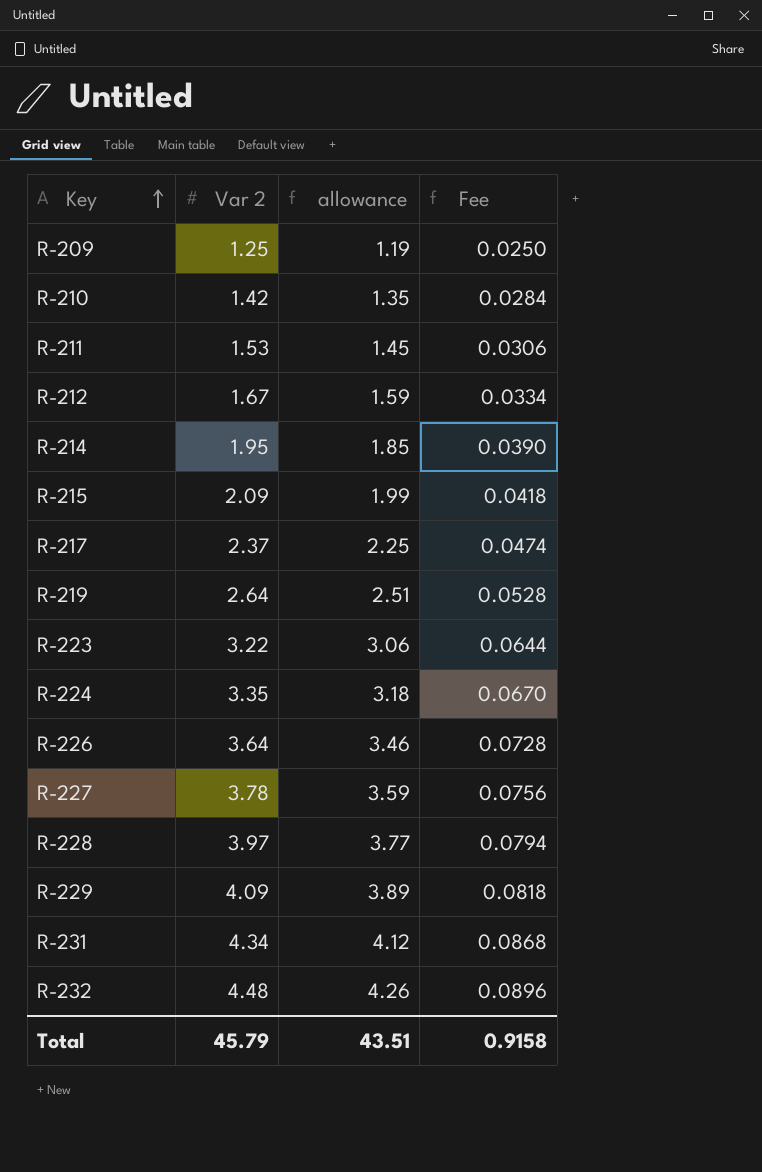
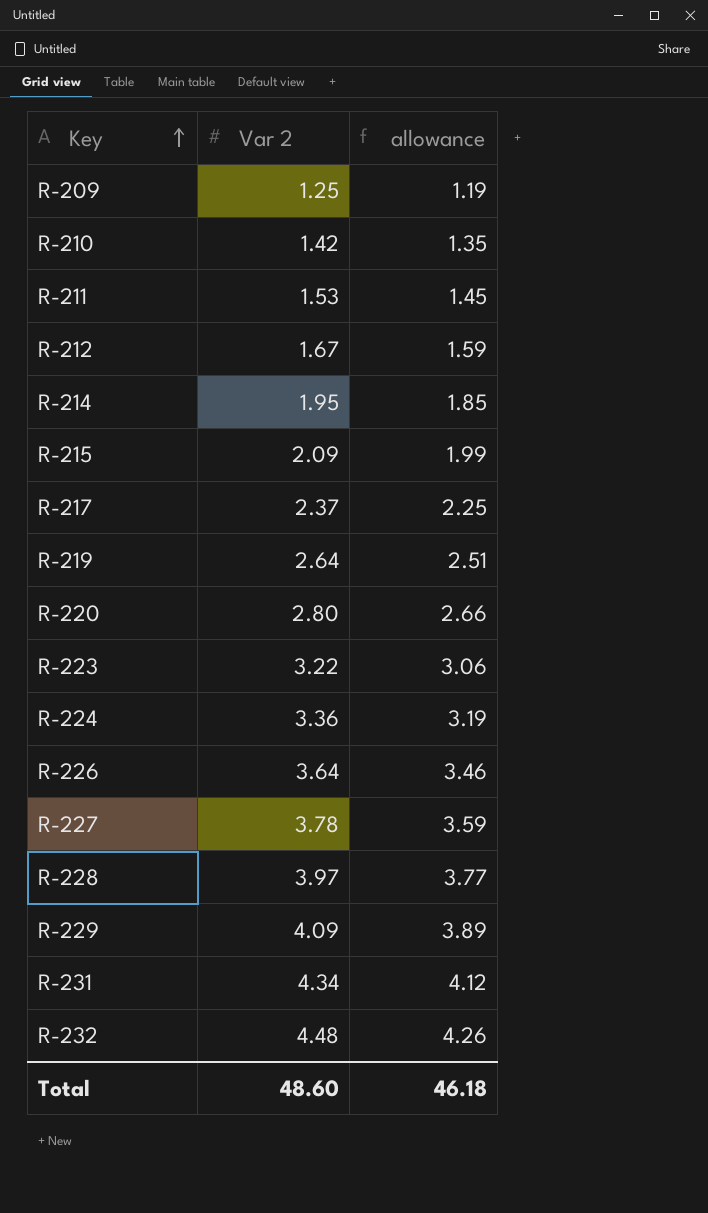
column Fee | formula: [Var 2] * 0.02 -> none
row R-220: none -> 2.80 | 2.66
R-224 | Var 2: 3.35 -> 3.36
R-224 | allowance: 3.18 -> 3.19
Total | Var 2: 45.79 -> 48.60
Total | allowance: 43.51 -> 46.18

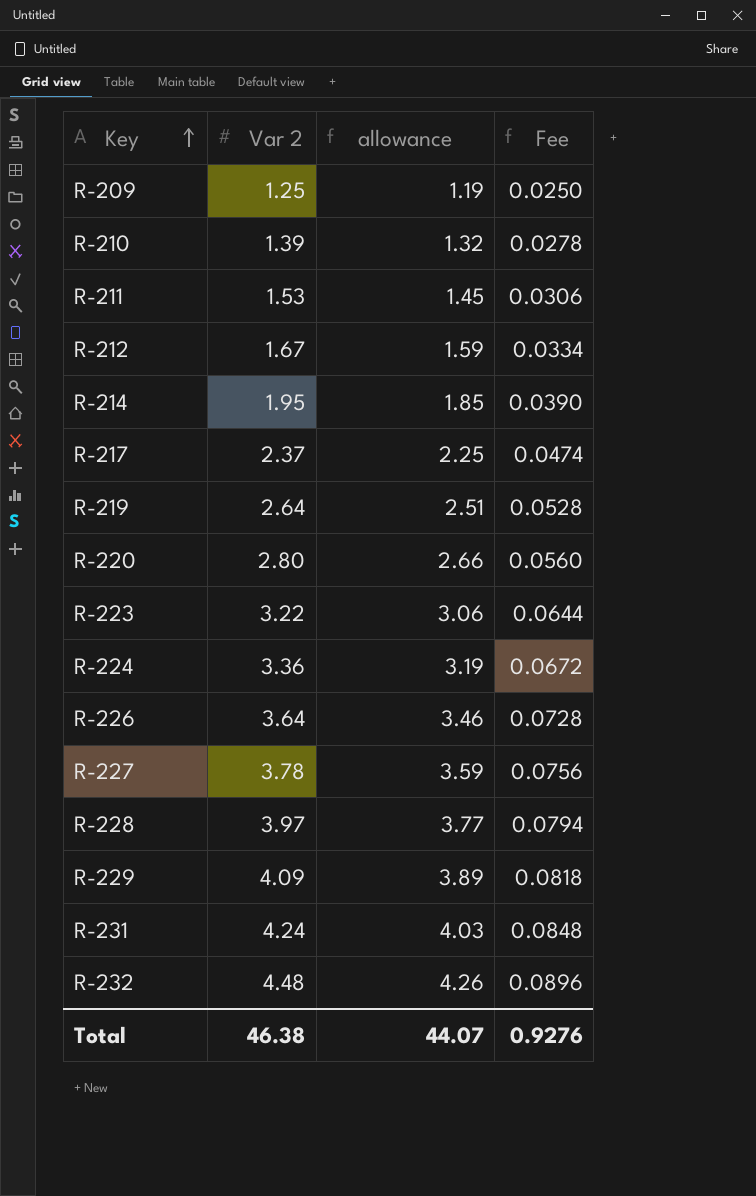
column Fee | formula: none -> [Var 2] * 0.02
row R-215: 2.09 | 1.99 -> none
R-210 | Var 2: 1.42 -> 1.39
R-210 | allowance: 1.35 -> 1.32
R-231 | Var 2: 4.34 -> 4.24
R-231 | allowance: 4.12 -> 4.03
Total | Var 2: 48.60 -> 46.38
Total | allowance: 46.18 -> 44.07

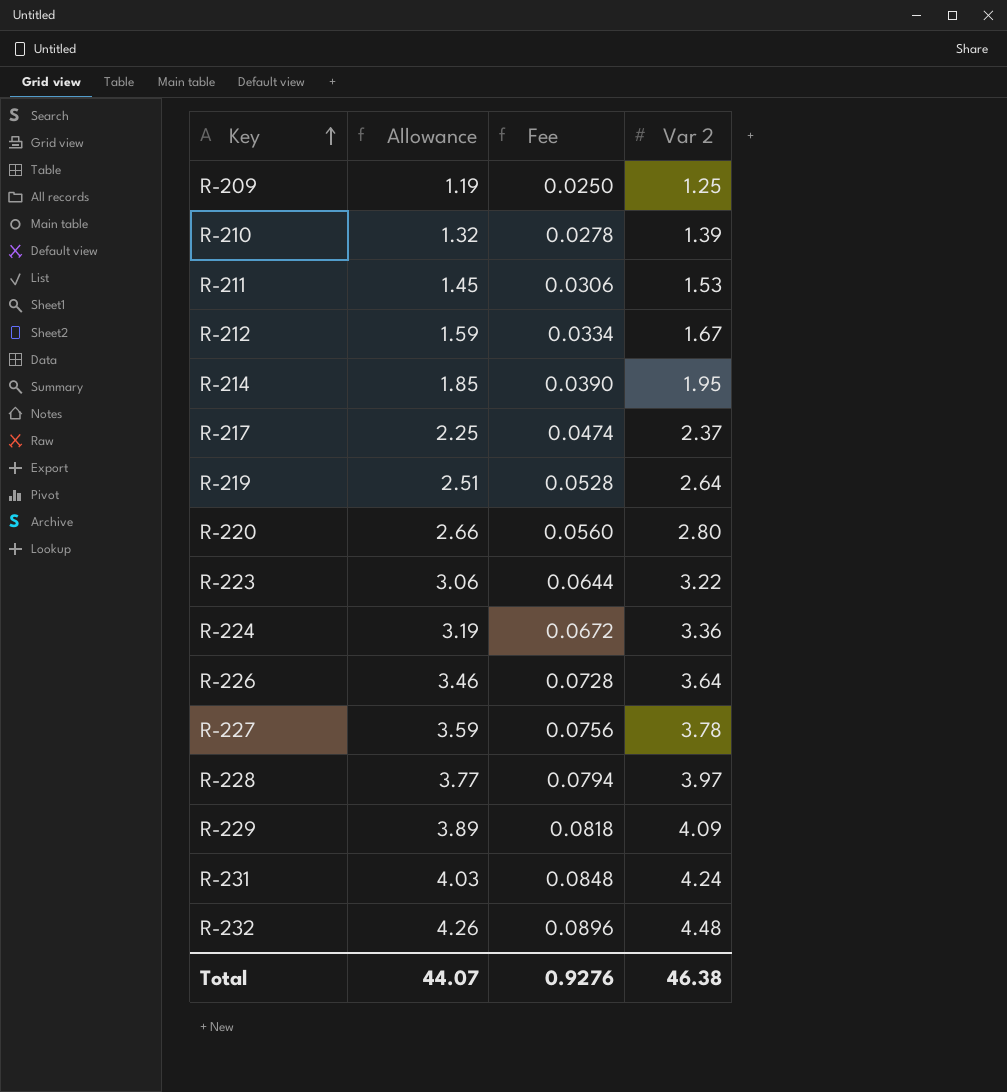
column name: allowance -> Allowance
column Var 2 | position: 2 -> 4

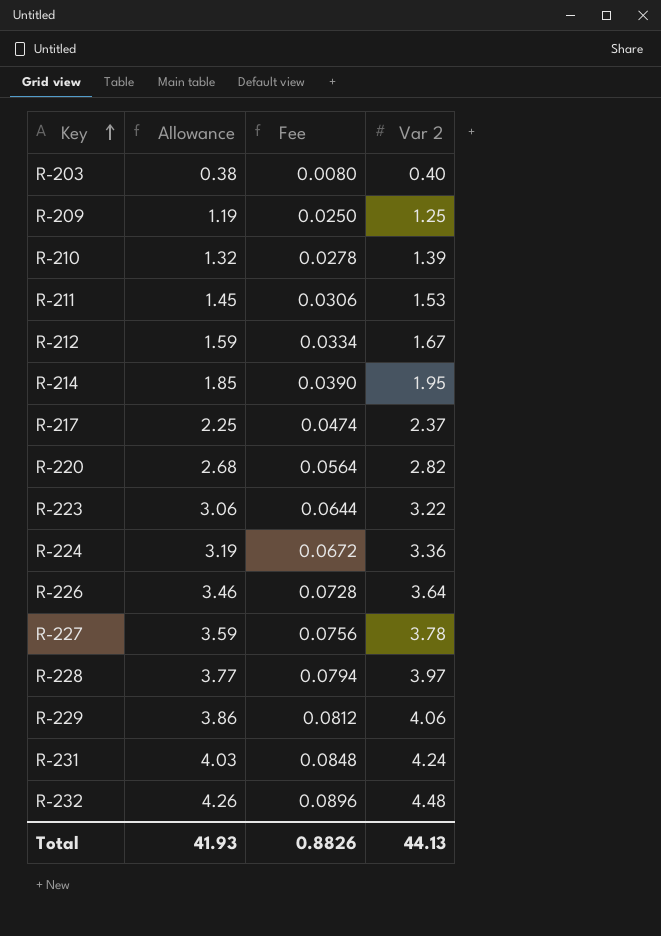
row R-219: 2.51 | 0.0528 | 2.64 -> none
row R-203: none -> 0.38 | 0.0080 | 0.40
R-220 | Allowance: 2.66 -> 2.68
R-220 | Fee: 0.0560 -> 0.0564
R-220 | Var 2: 2.80 -> 2.82
R-229 | Allowance: 3.89 -> 3.86
R-229 | Fee: 0.0818 -> 0.0812
R-229 | Var 2: 4.09 -> 4.06
Total | Allowance: 44.07 -> 41.93
Total | Fee: 0.9276 -> 0.8826
Total | Var 2: 46.38 -> 44.13

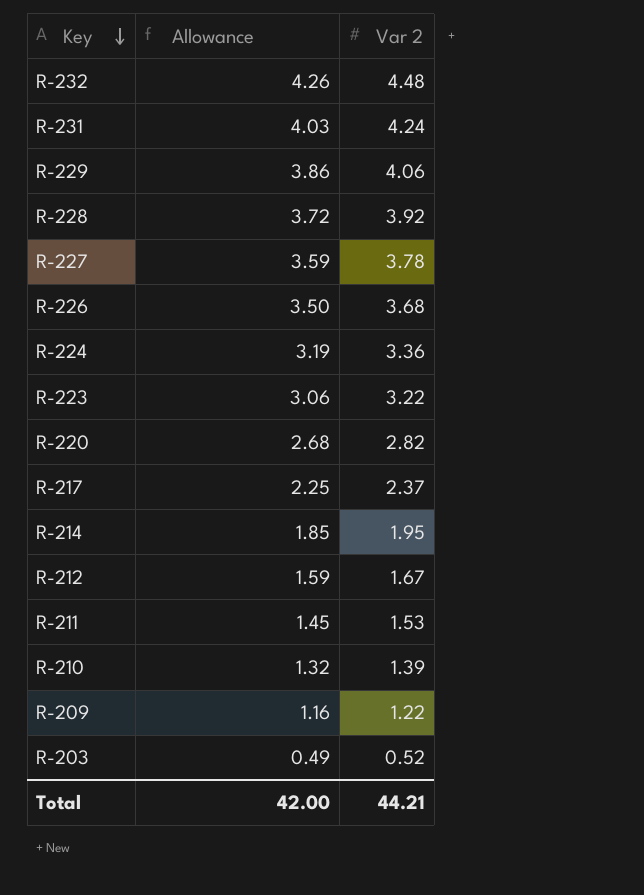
row order: Key ascending -> Key descending
column Fee | formula: [Var 2] * 0.02 -> none
R-228 | Allowance: 3.77 -> 3.72
R-228 | Var 2: 3.97 -> 3.92
R-226 | Allowance: 3.46 -> 3.50
R-226 | Var 2: 3.64 -> 3.68
R-209 | Allowance: 1.19 -> 1.16
R-209 | Var 2: 1.25 -> 1.22
R-203 | Allowance: 0.38 -> 0.49
R-203 | Var 2: 0.40 -> 0.52
Total | Allowance: 41.93 -> 42.00
Total | Var 2: 44.13 -> 44.21

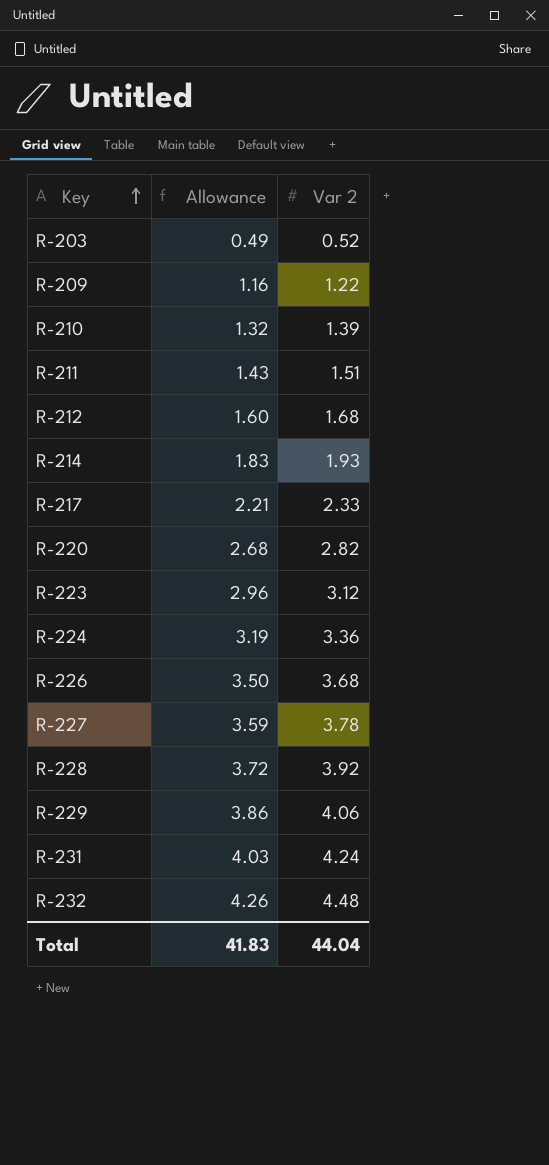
row order: Key descending -> Key ascending
R-211 | Allowance: 1.45 -> 1.43
R-211 | Var 2: 1.53 -> 1.51
R-212 | Allowance: 1.59 -> 1.60
R-212 | Var 2: 1.67 -> 1.68
R-214 | Allowance: 1.85 -> 1.83
R-214 | Var 2: 1.95 -> 1.93
R-217 | Allowance: 2.25 -> 2.21
R-217 | Var 2: 2.37 -> 2.33
R-223 | Allowance: 3.06 -> 2.96
R-223 | Var 2: 3.22 -> 3.12
Total | Allowance: 42.00 -> 41.83
Total | Var 2: 44.21 -> 44.04

